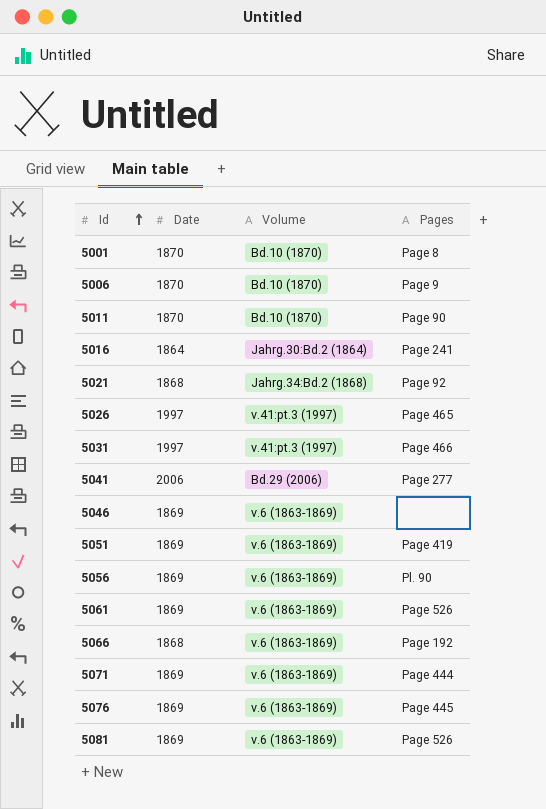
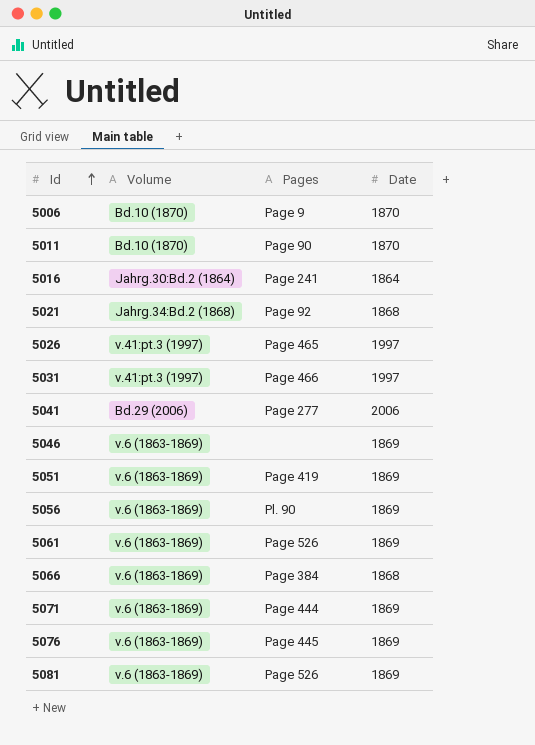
column Date | position: 2 -> 4
row 5001: 1870 | Bd.10 (1870) | Page 8 -> none
5066 | Pages: Page 192 -> Page 384

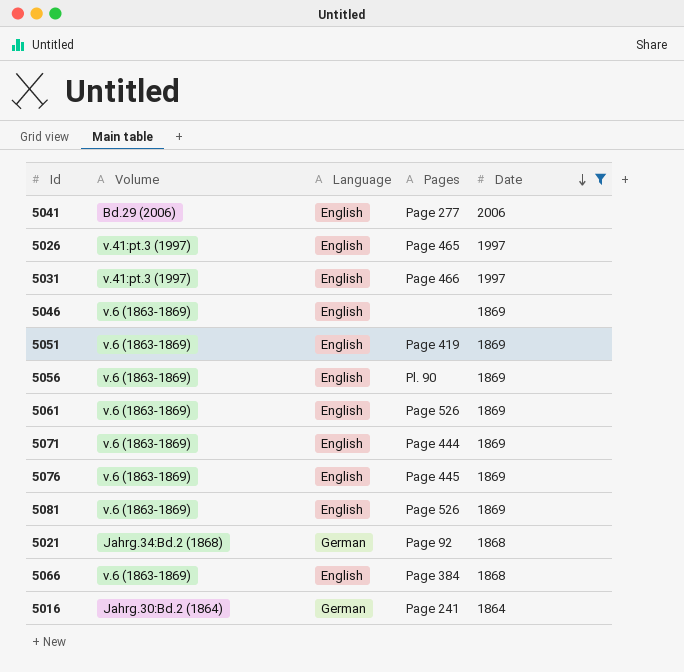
filter: none -> Date != 1870
row order: Id ascending -> Date descending
column Language | position: none -> 3

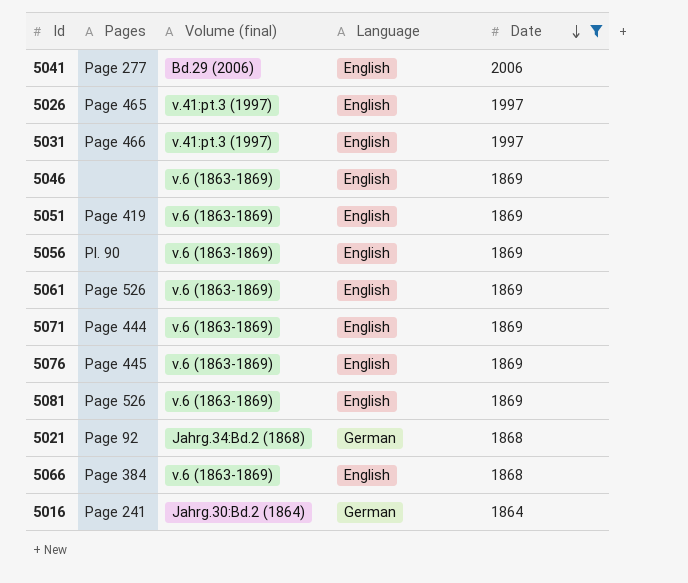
column Pages | position: 4 -> 2
column name: Volume -> Volume (final)

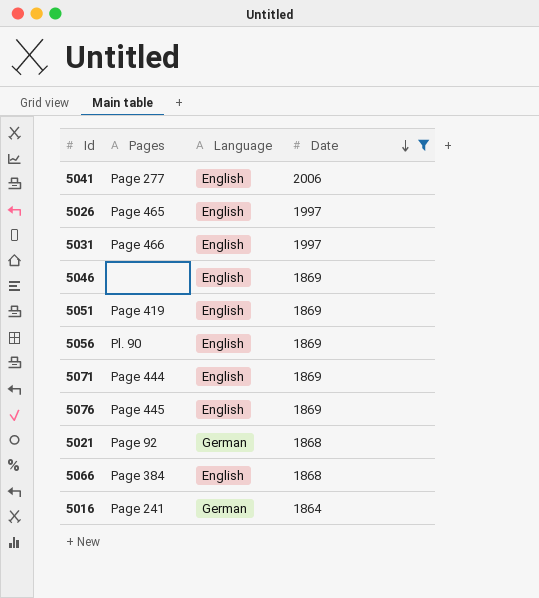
column Volume (final) | position: 3 -> none
row 5061: Page 526 | v.6 (1863-1869) | English | 1869 -> none
row 5081: Page 526 | v.6 (1863-1869) | English | 1869 -> none

